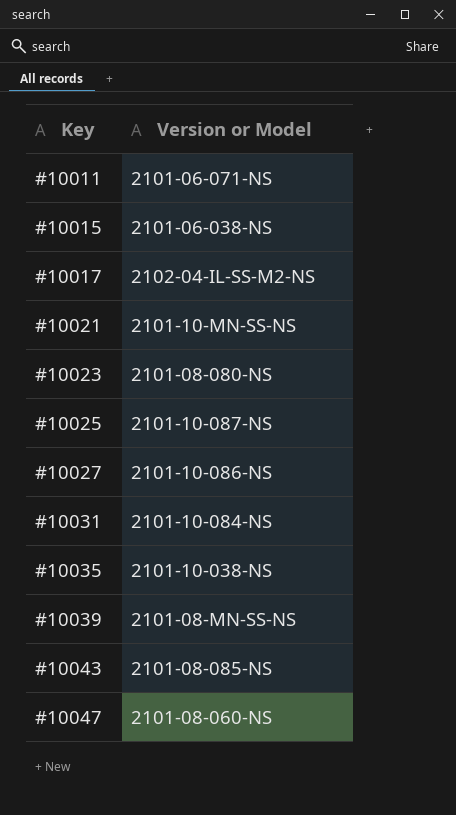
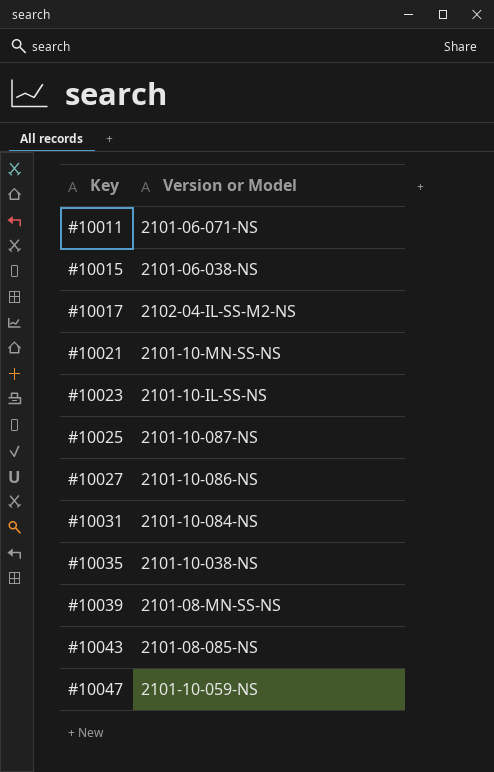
#10023 | Version or Model: 2101-08-080-NS -> 2101-10-IL-SS-NS
#10047 | Version or Model: 2101-08-060-NS -> 2101-10-059-NS

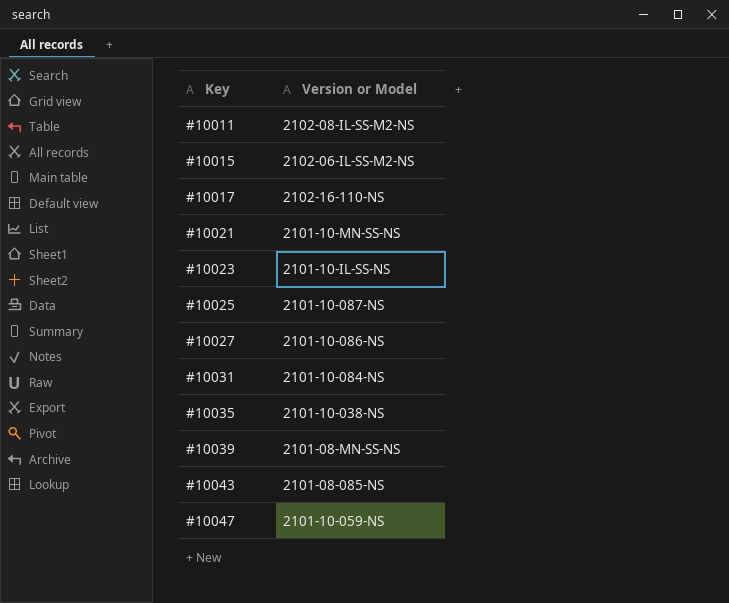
#10011 | Version or Model: 2101-06-071-NS -> 2102-08-IL-SS-M2-NS
#10015 | Version or Model: 2101-06-038-NS -> 2102-06-IL-SS-M2-NS
#10017 | Version or Model: 2102-04-IL-SS-M2-NS -> 2102-16-110-NS

